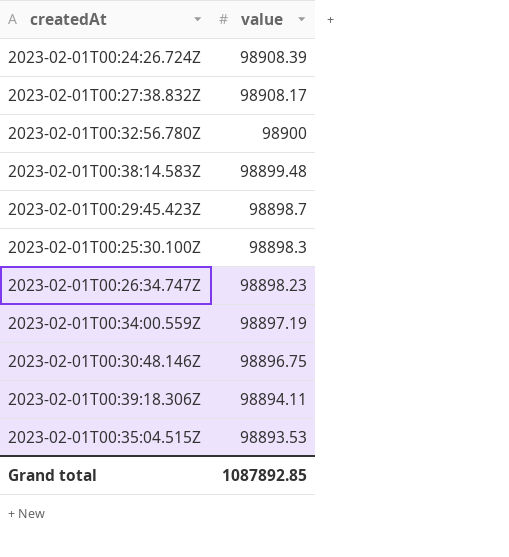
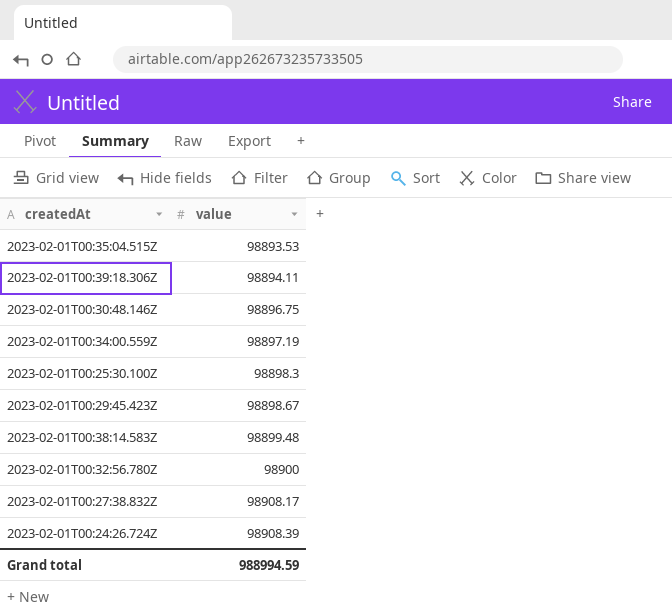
row order: value descending -> value ascending
row 2023-02-01T00:26:34.747Z: 98898.23 -> none
2023-02-01T00:29:45.423Z | value: 98898.7 -> 98898.67
Grand total | value: 1087892.85 -> 988994.59

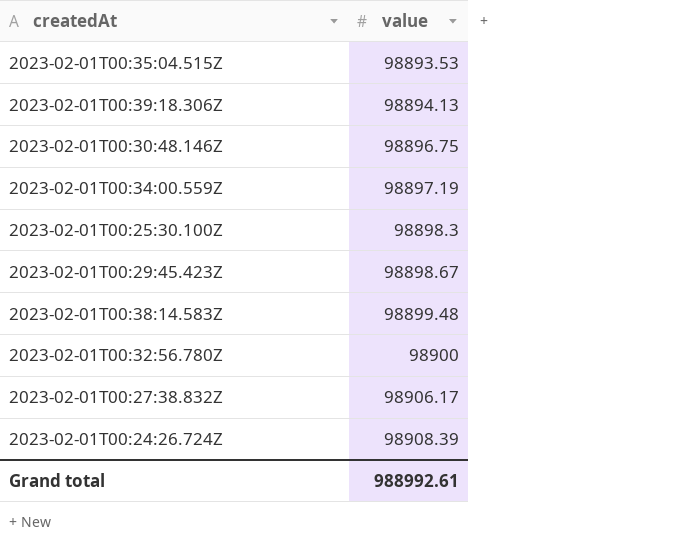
2023-02-01T00:39:18.306Z | value: 98894.11 -> 98894.13
2023-02-01T00:27:38.832Z | value: 98908.17 -> 98906.17
Grand total | value: 988994.59 -> 988992.61

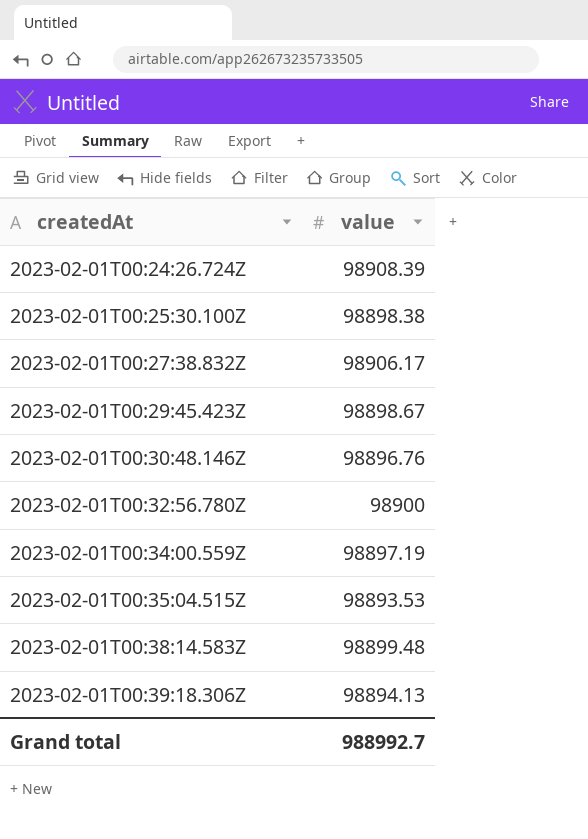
row order: value ascending -> createdAt ascending
2023-02-01T00:25:30.100Z | value: 98898.3 -> 98898.38
2023-02-01T00:30:48.146Z | value: 98896.75 -> 98896.76
Grand total | value: 988992.61 -> 988992.7

